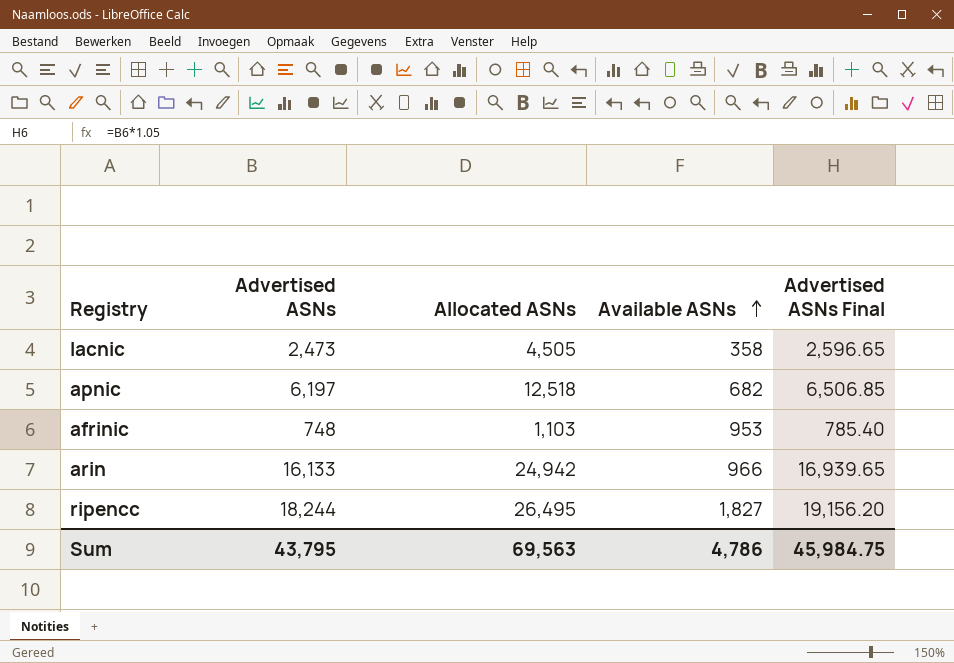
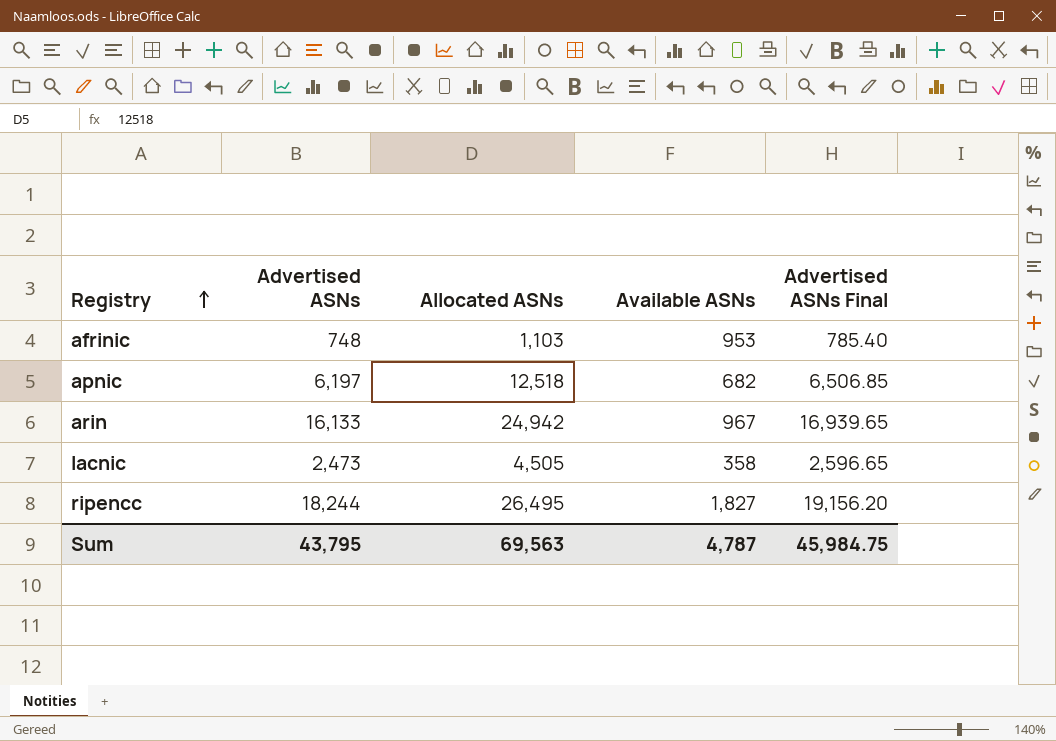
row order: Available ASNs ascending -> Registry ascending
arin | Available ASNs: 966 -> 967
Sum | Available ASNs: 4,786 -> 4,787

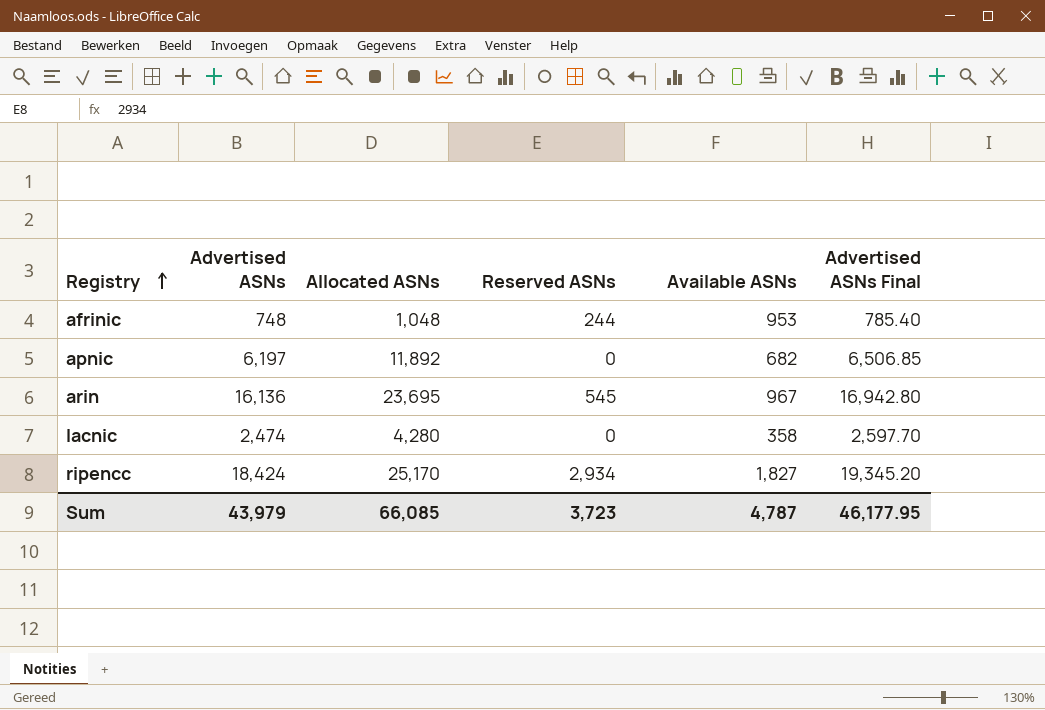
column Reserved ASNs | position: none -> 4
afrinic | Allocated ASNs: 1,103 -> 1,048
apnic | Allocated ASNs: 12,518 -> 11,892
arin | Advertised ASNs: 16,133 -> 16,136
arin | Allocated ASNs: 24,942 -> 23,695
arin | Advertised ASNs Final: 16,939.65 -> 16,942.80
lacnic | Advertised ASNs: 2,473 -> 2,474
lacnic | Allocated ASNs: 4,505 -> 4,280
lacnic | Advertised ASNs Final: 2,596.65 -> 2,597.70
ripencc | Advertised ASNs: 18,244 -> 18,424
ripencc | Allocated ASNs: 26,495 -> 25,170
ripencc | Advertised ASNs Final: 19,156.20 -> 19,345.20
Sum | Advertised ASNs: 43,795 -> 43,979
Sum | Allocated ASNs: 69,563 -> 66,085
Sum | Advertised ASNs Final: 45,984.75 -> 46,177.95

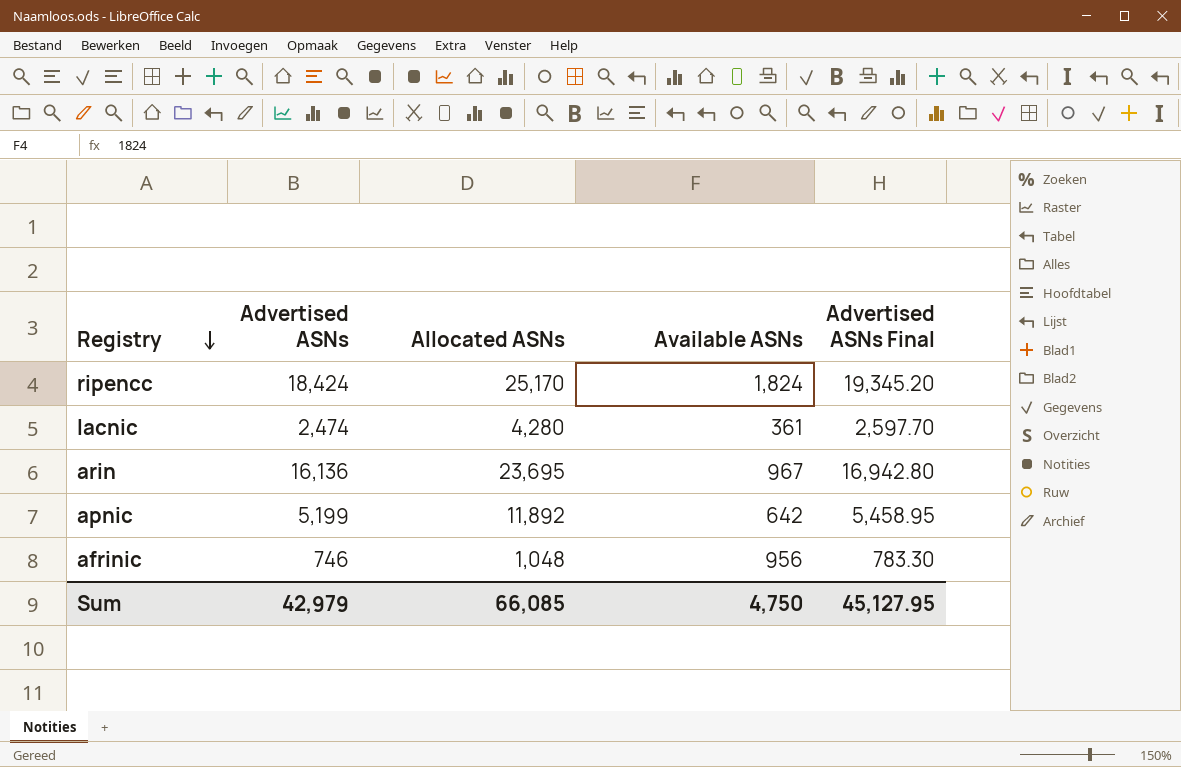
row order: Registry ascending -> Registry descending
column Reserved ASNs | position: 4 -> none
ripencc | Available ASNs: 1,827 -> 1,824
lacnic | Available ASNs: 358 -> 361
apnic | Advertised ASNs: 6,197 -> 5,199
apnic | Available ASNs: 682 -> 642
apnic | Advertised ASNs Final: 6,506.85 -> 5,458.95
afrinic | Advertised ASNs: 748 -> 746
afrinic | Available ASNs: 953 -> 956
afrinic | Advertised ASNs Final: 785.40 -> 783.30
Sum | Advertised ASNs: 43,979 -> 42,979
Sum | Available ASNs: 4,787 -> 4,750
Sum | Advertised ASNs Final: 46,177.95 -> 45,127.95

